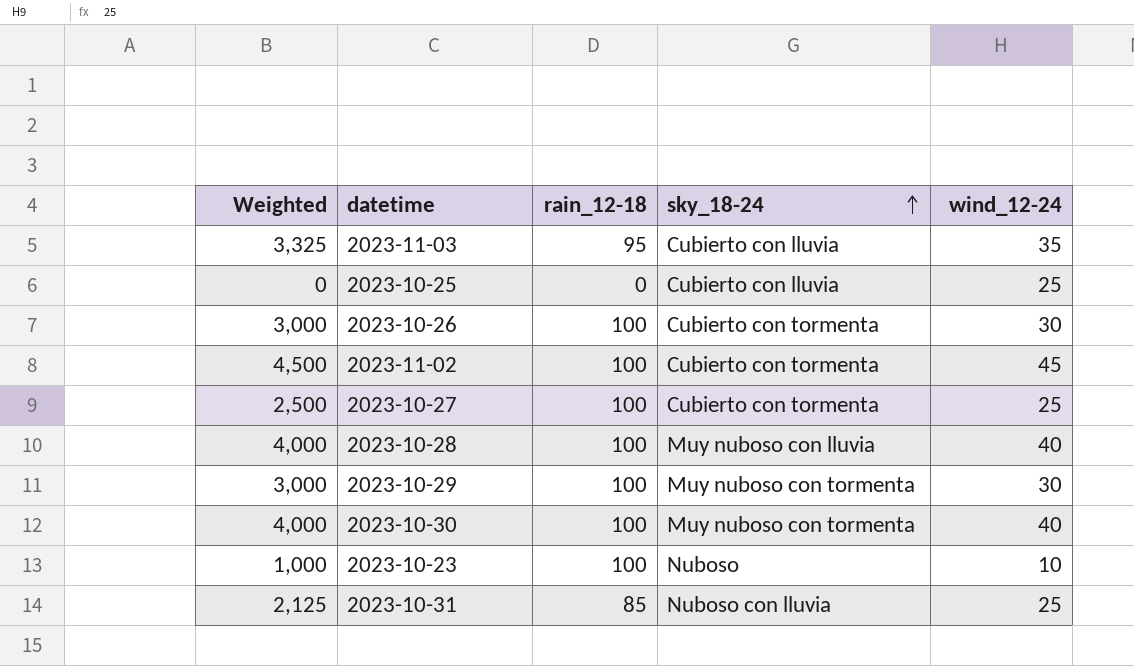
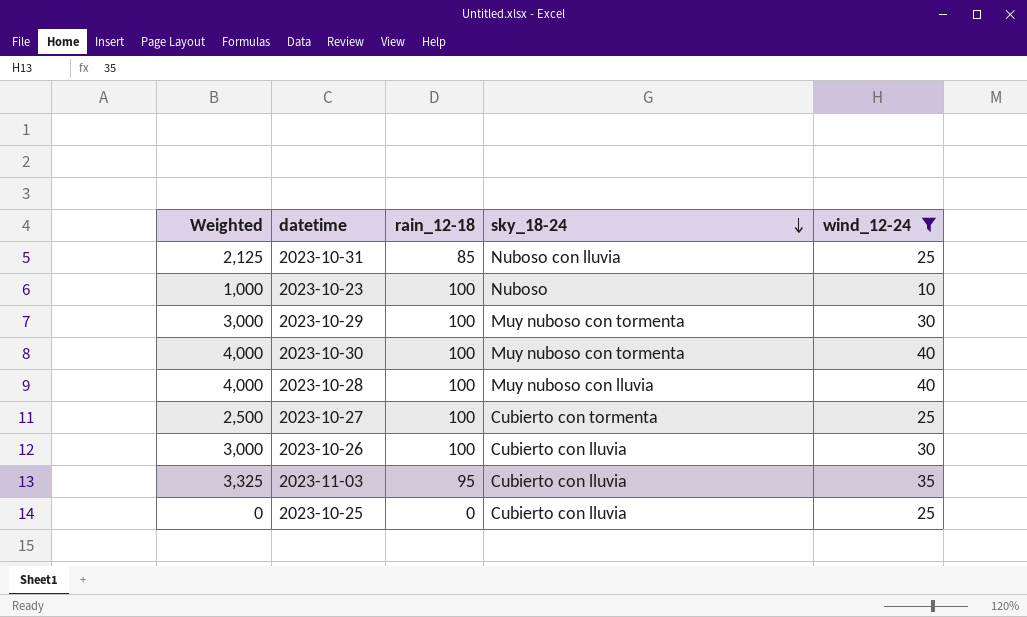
filter: none -> wind_12-24 != 45
row order: sky_18-24 ascending -> sky_18-24 descending
2023-10-26 | sky_18-24: Cubierto con tormenta -> Cubierto con lluvia

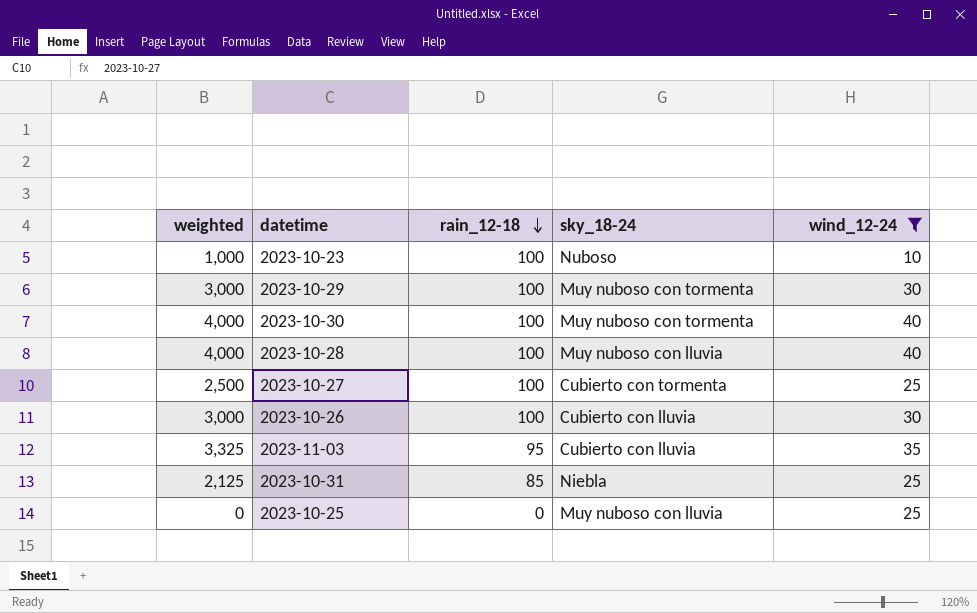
row order: sky_18-24 descending -> rain_12-18 descending
column name: Weighted -> weighted
2023-10-31 | sky_18-24: Nuboso con lluvia -> Niebla
2023-10-25 | sky_18-24: Cubierto con lluvia -> Muy nuboso con lluvia

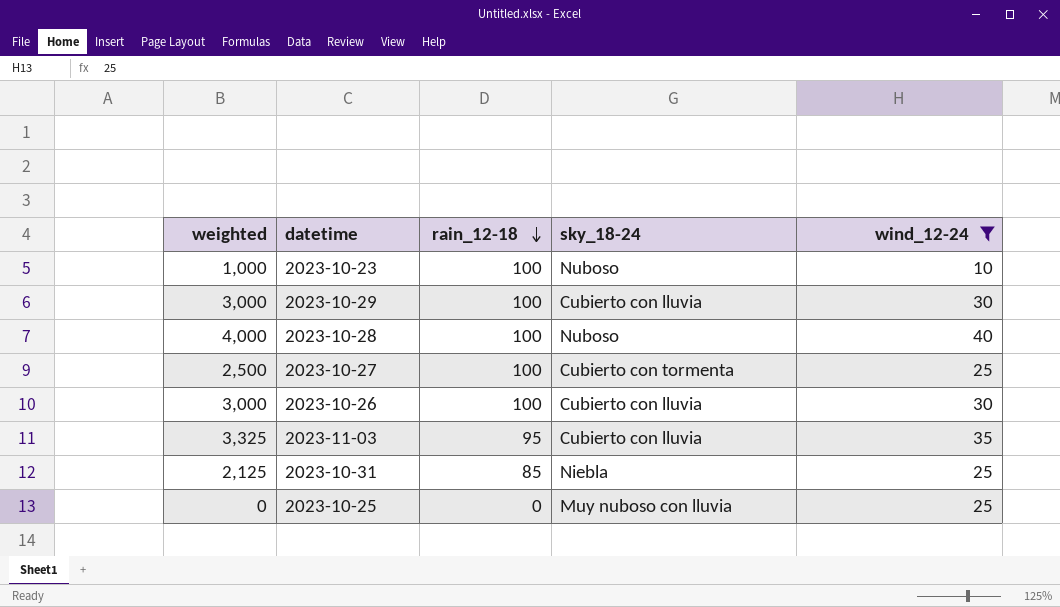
row 2023-10-30: 4,000 | 100 | Muy nuboso con tormenta | 40 -> none
2023-10-29 | sky_18-24: Muy nuboso con tormenta -> Cubierto con lluvia
2023-10-28 | sky_18-24: Muy nuboso con lluvia -> Nuboso

